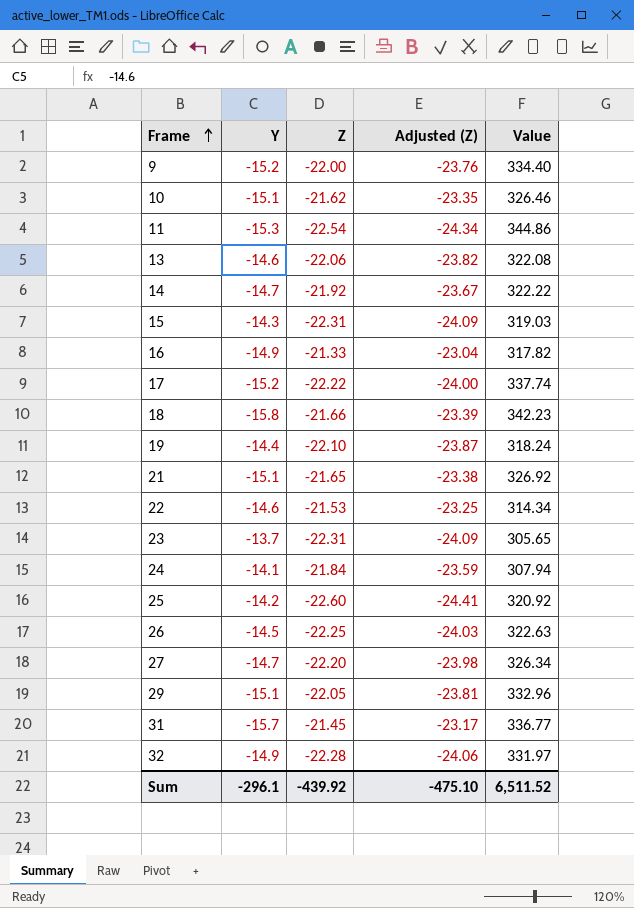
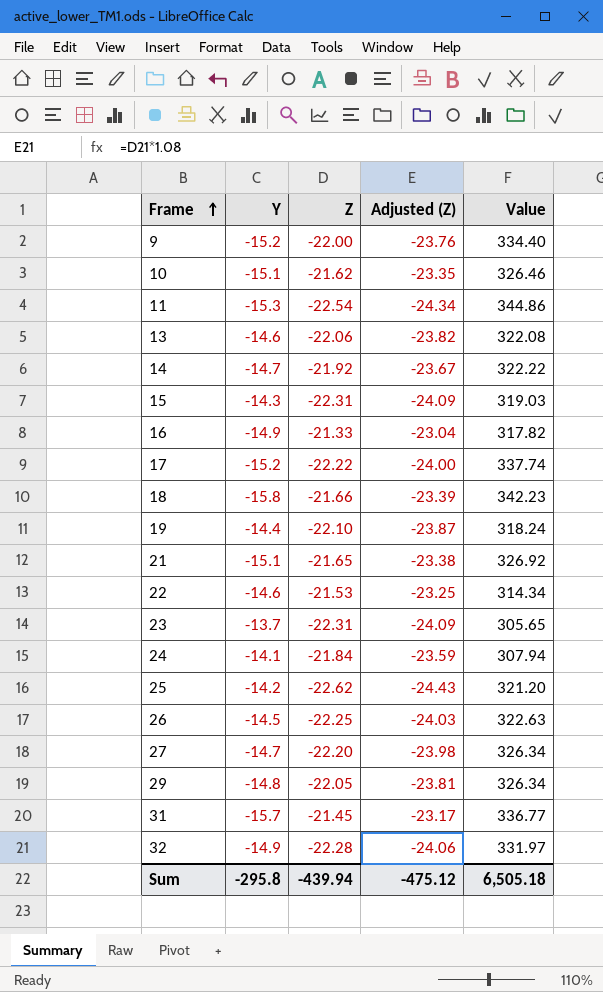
25 | Z: -22.60 -> -22.62
25 | Adjusted (Z): -24.41 -> -24.43
25 | Value: 320.92 -> 321.20
29 | Y: -15.1 -> -14.8
29 | Value: 332.96 -> 326.34
Sum | Y: -296.1 -> -295.8
Sum | Z: -439.92 -> -439.94
Sum | Adjusted (Z): -475.10 -> -475.12
Sum | Value: 6,511.52 -> 6,505.18

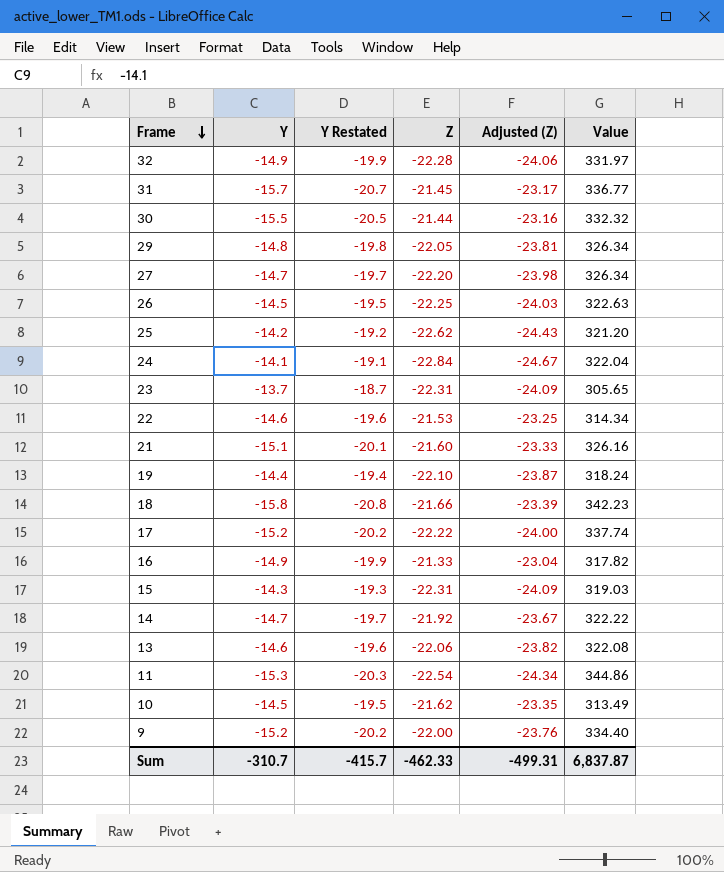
row order: Frame ascending -> Frame descending
column Y Restated | formula: none -> [Y] - 5
row 30: none -> -15.5 | -20.5 | -21.44 | -23.16 | 332.32
24 | Z: -21.84 -> -22.84
24 | Adjusted (Z): -23.59 -> -24.67
24 | Value: 307.94 -> 322.04
21 | Z: -21.65 -> -21.60
21 | Adjusted (Z): -23.38 -> -23.33
21 | Value: 326.92 -> 326.16
10 | Y: -15.1 -> -14.5
10 | Value: 326.46 -> 313.49
Sum | Y: -295.8 -> -310.7
Sum | Z: -439.94 -> -462.33
Sum | Adjusted (Z): -475.12 -> -499.31
Sum | Value: 6,505.18 -> 6,837.87

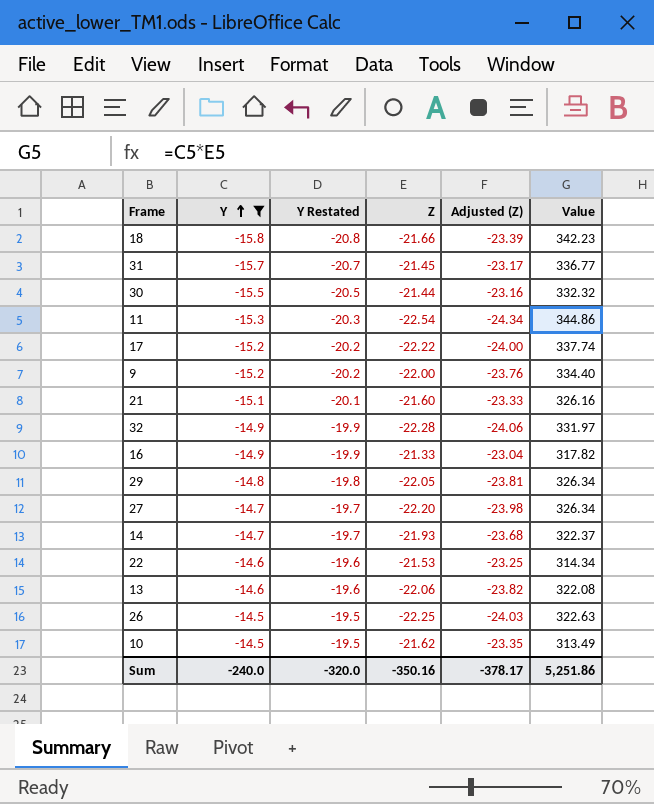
filter: none -> Y <= -14.5
row order: Frame descending -> Y ascending
14 | Z: -21.92 -> -21.93
14 | Adjusted (Z): -23.67 -> -23.68
14 | Value: 322.22 -> 322.37
Sum | Y: -310.7 -> -240.0
Sum | Y Restated: -415.7 -> -320.0
Sum | Z: -462.33 -> -350.16
Sum | Adjusted (Z): -499.31 -> -378.17
Sum | Value: 6,837.87 -> 5,251.86

